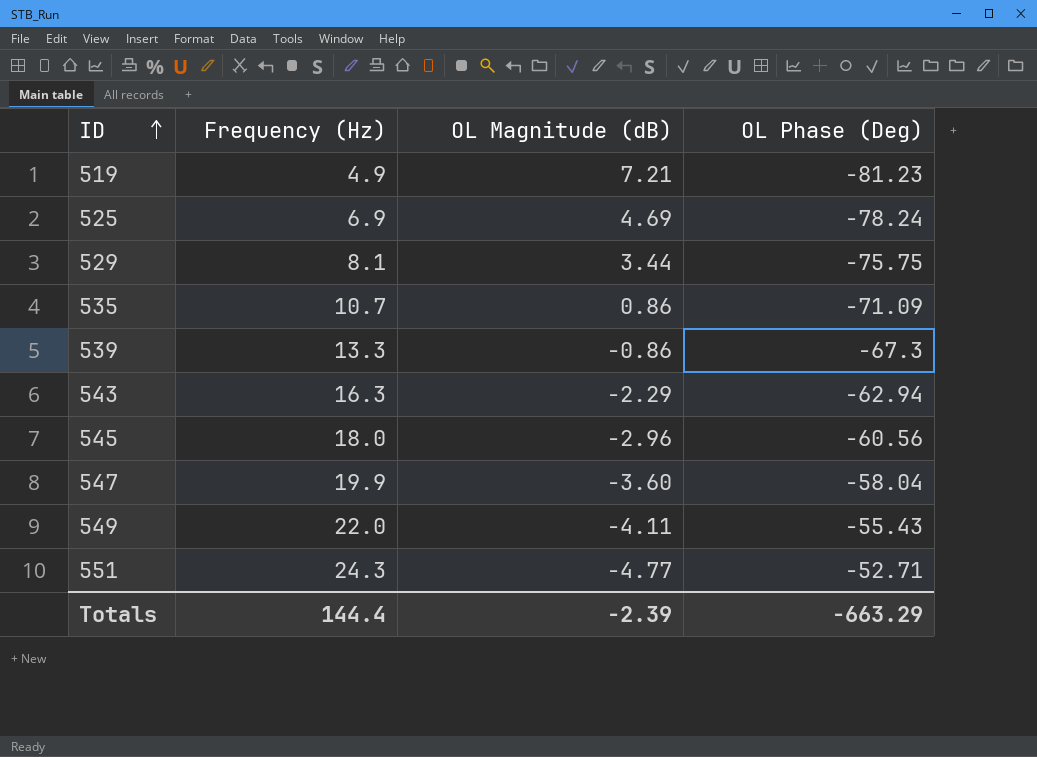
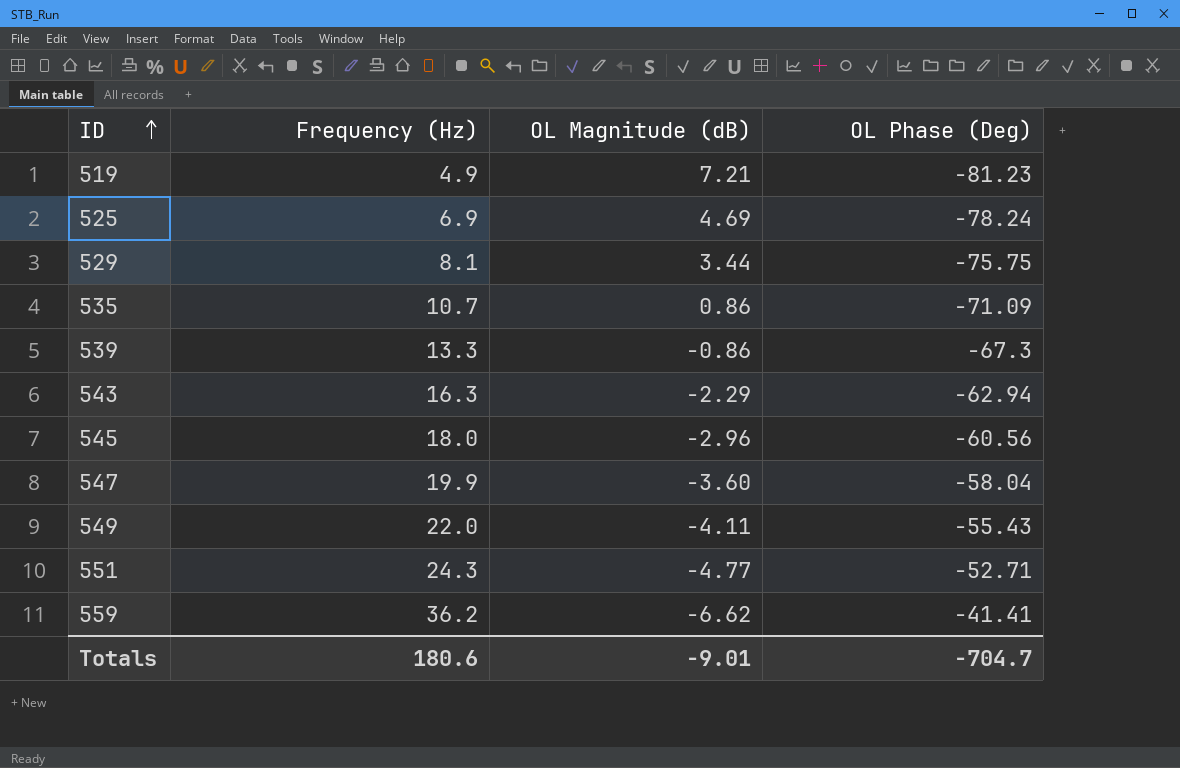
row 559: none -> 36.2 | -6.62 | -41.41
Totals | Frequency (Hz): 144.4 -> 180.6
Totals | OL Magnitude (dB): -2.39 -> -9.01
Totals | OL Phase (Deg): -663.29 -> -704.7

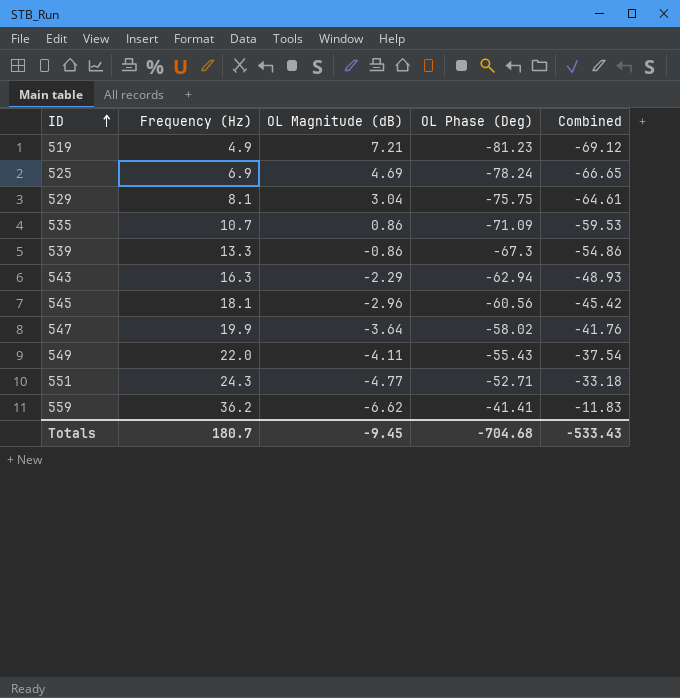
column Combined | formula: none -> [Frequency (Hz)] + [OL Magnitude (dB)] + [OL Phase (Deg)]
529 | OL Magnitude (dB): 3.44 -> 3.04
545 | Frequency (Hz): 18.0 -> 18.1
547 | OL Magnitude (dB): -3.60 -> -3.64
547 | OL Phase (Deg): -58.04 -> -58.02
Totals | Frequency (Hz): 180.6 -> 180.7
Totals | OL Magnitude (dB): -9.01 -> -9.45
Totals | OL Phase (Deg): -704.7 -> -704.68

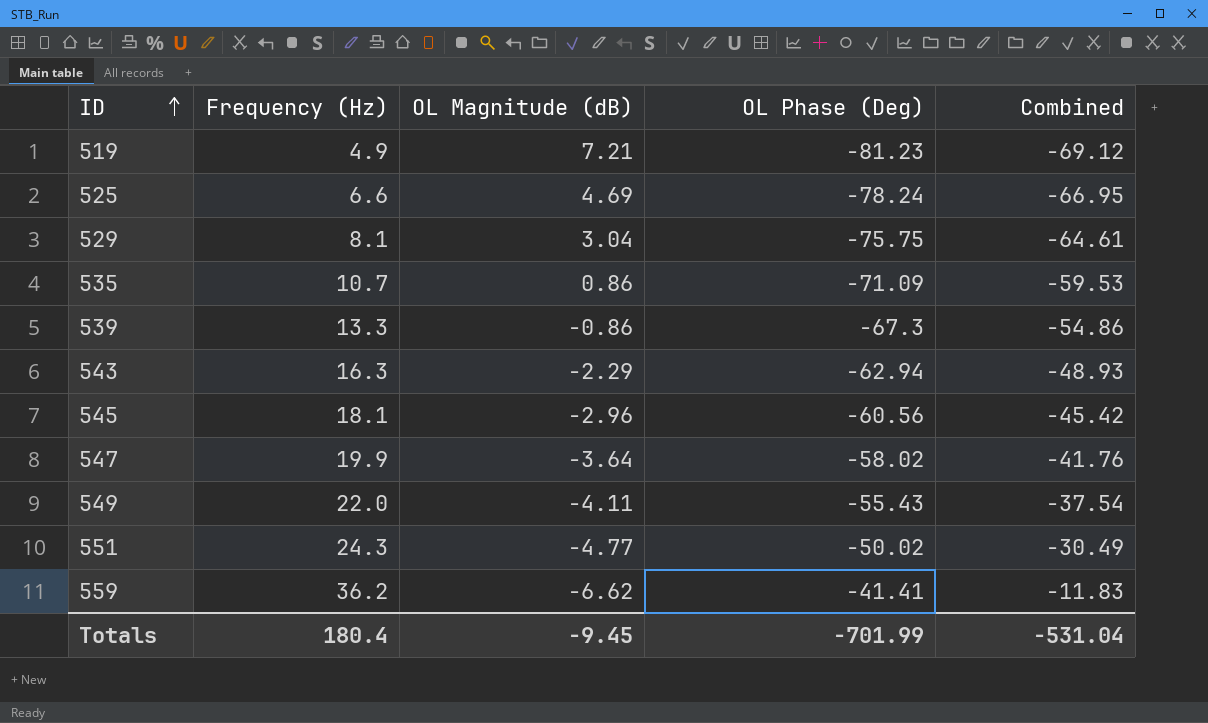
525 | Frequency (Hz): 6.9 -> 6.6
525 | Combined: -66.65 -> -66.95
551 | OL Phase (Deg): -52.71 -> -50.02
551 | Combined: -33.18 -> -30.49
Totals | Frequency (Hz): 180.7 -> 180.4
Totals | OL Phase (Deg): -704.68 -> -701.99
Totals | Combined: -533.43 -> -531.04

